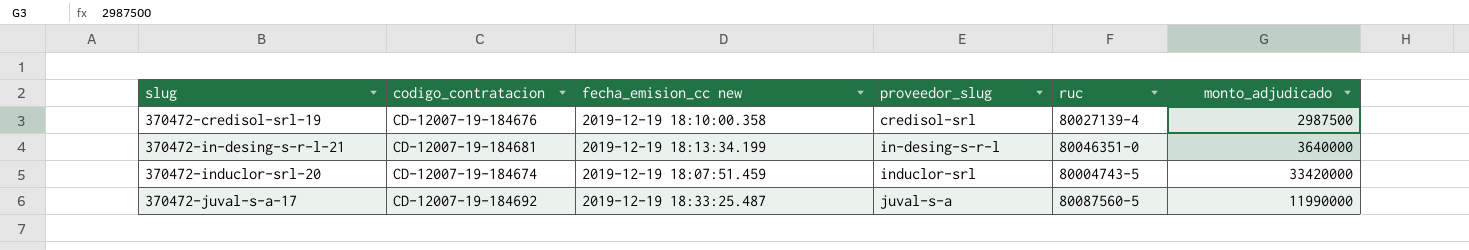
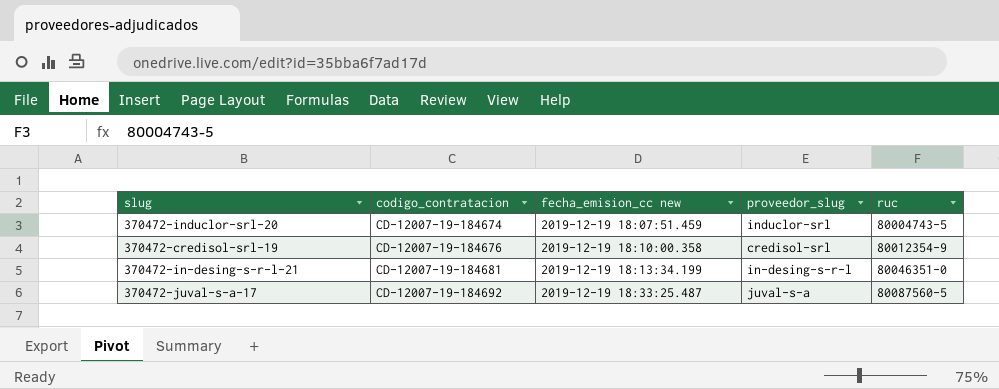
row order: slug ascending -> codigo_contratacion ascending
column monto_adjudicado | position: 6 -> none
370472-credisol-srl-19 | ruc: 80027139-4 -> 80012354-9

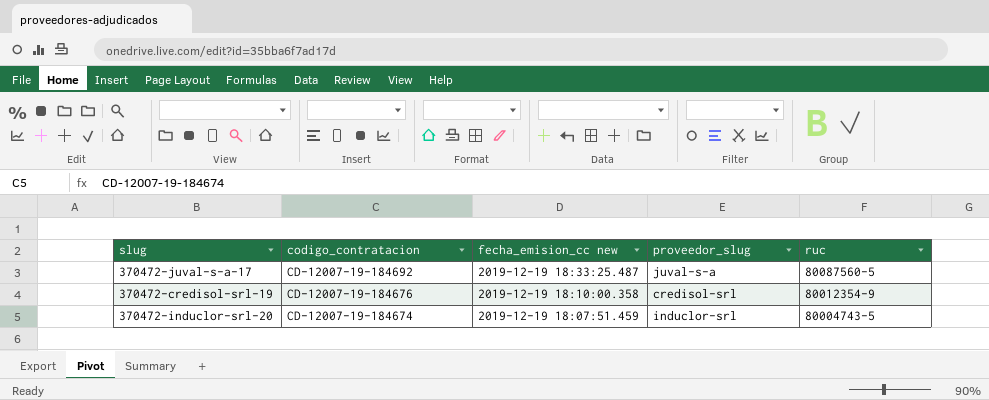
row order: codigo_contratacion ascending -> codigo_contratacion descending
row 370472-in-desing-s-r-l-21: CD-12007-19-184681 | 2019-12-19 18:13:34.199 | in-desing-s-r-l | 80046351-0 -> none

